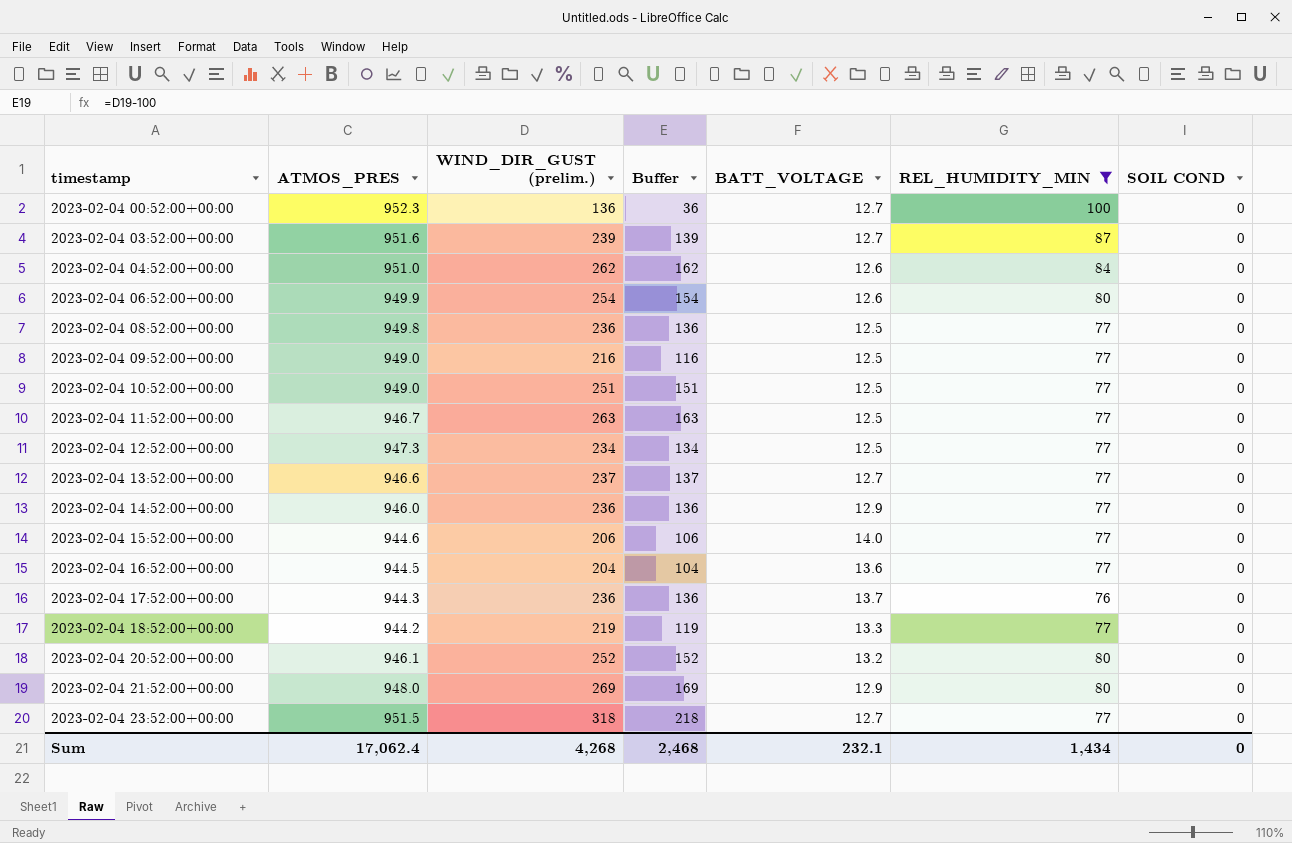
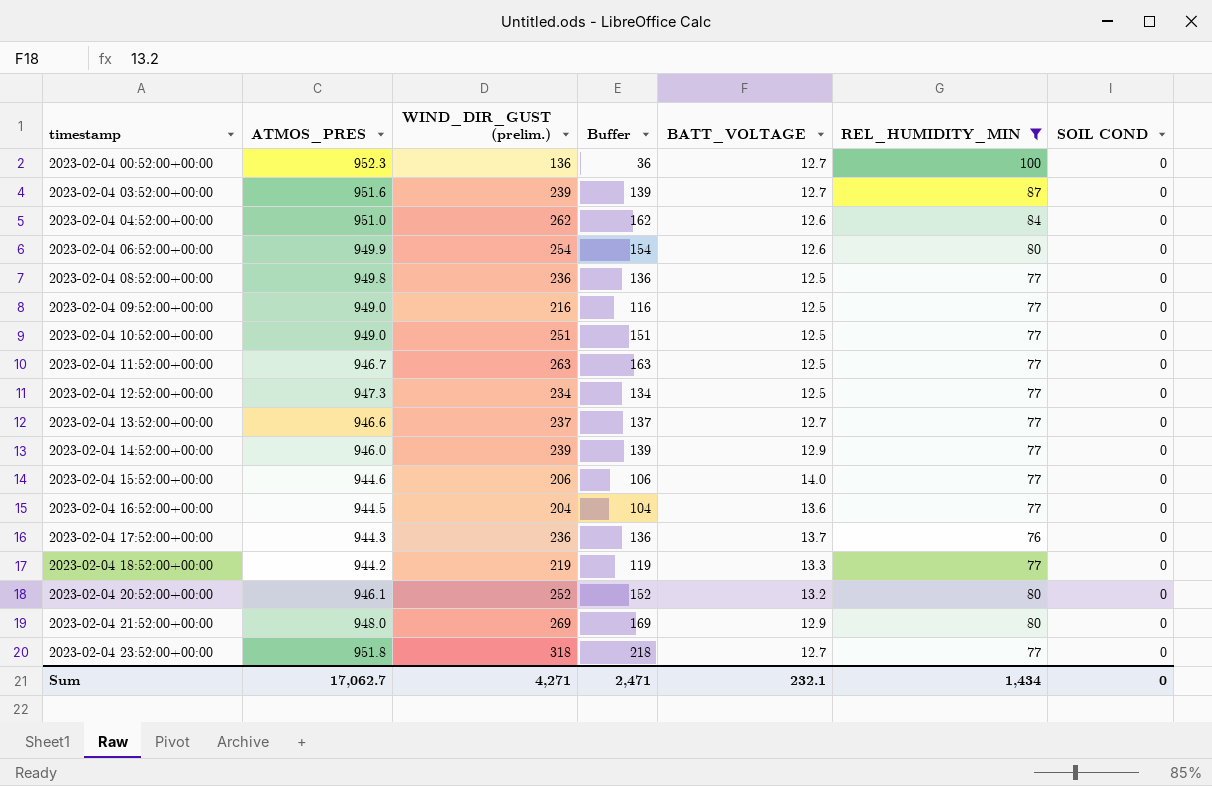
2023-02-04 14:52:00+00:00 | WIND_DIR_GUST (prelim.): 236 -> 239
2023-02-04 14:52:00+00:00 | Buffer: 136 -> 139
2023-02-04 23:52:00+00:00 | ATMOS_PRES: 951.5 -> 951.8
Sum | ATMOS_PRES: 17,062.4 -> 17,062.7
Sum | WIND_DIR_GUST (prelim.): 4,268 -> 4,271
Sum | Buffer: 2,468 -> 2,471

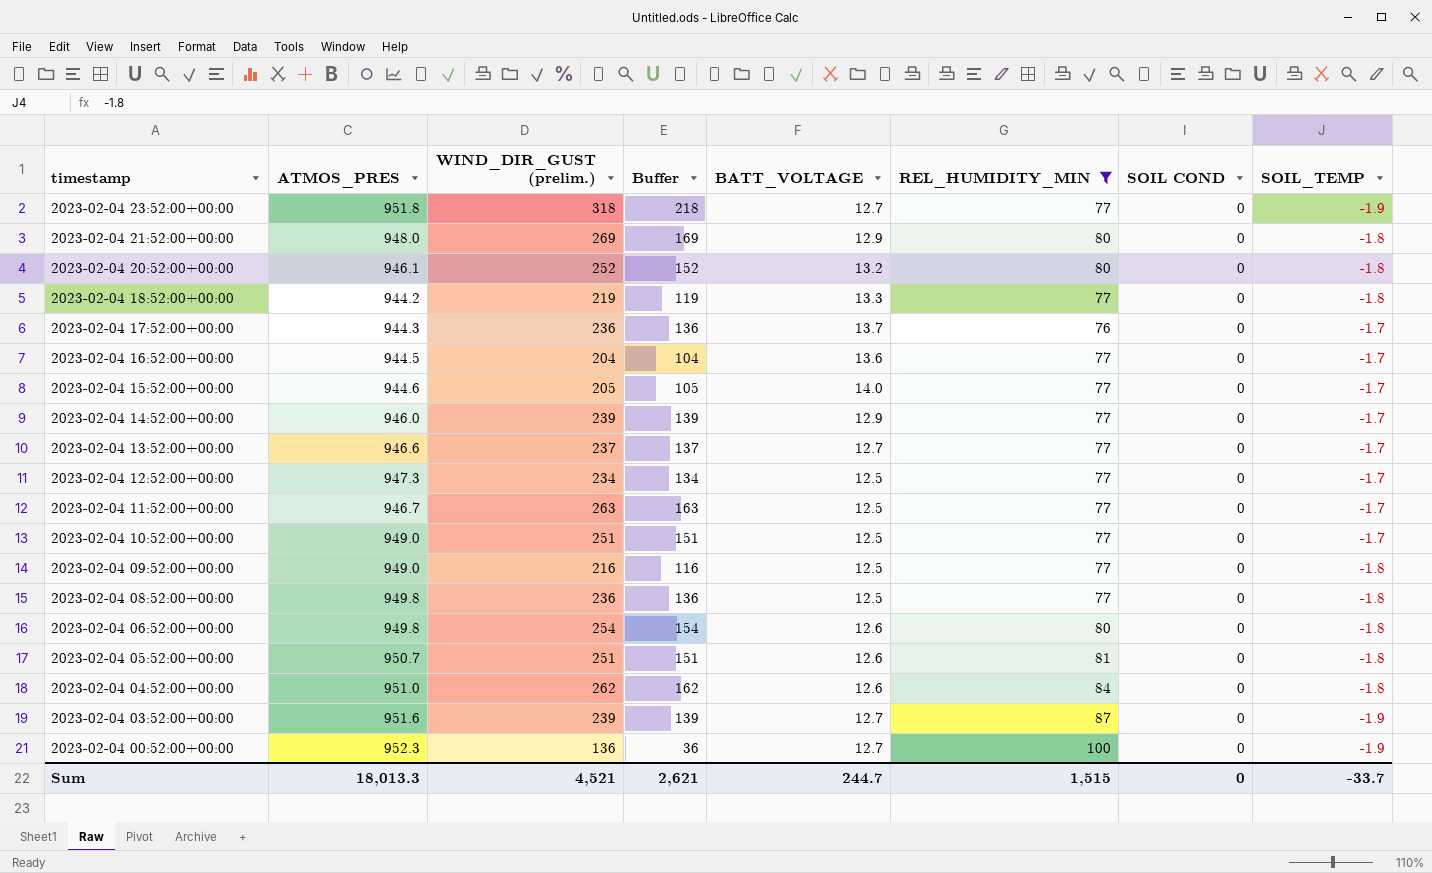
row order: timestamp ascending -> timestamp descending
column SOIL_TEMP | position: none -> 8
2023-02-04 15:52:00+00:00 | WIND_DIR_GUST (prelim.): 206 -> 205
2023-02-04 15:52:00+00:00 | Buffer: 106 -> 105
2023-02-04 06:52:00+00:00 | ATMOS_PRES: 949.9 -> 949.8
row 2023-02-04 05:52:00+00:00: none -> 950.7 | 251 | 151 | 12.6 | 81 | 0 | -1.8
Sum | ATMOS_PRES: 17,062.7 -> 18,013.3
Sum | WIND_DIR_GUST (prelim.): 4,271 -> 4,521
Sum | Buffer: 2,471 -> 2,621
Sum | BATT_VOLTAGE: 232.1 -> 244.7
Sum | REL_HUMIDITY_MIN: 1,434 -> 1,515

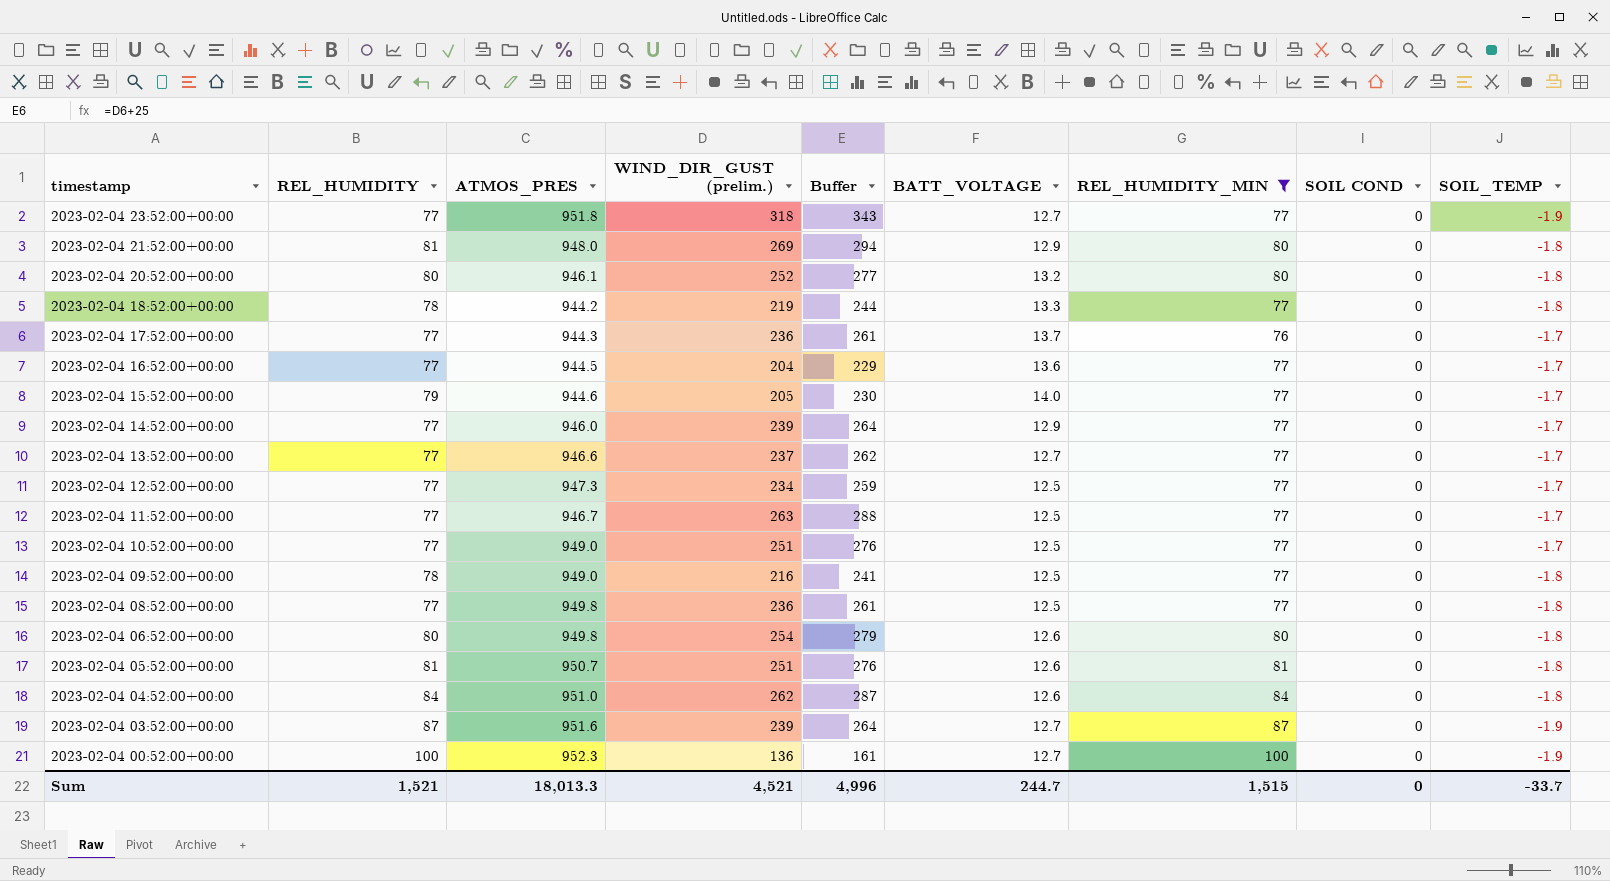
column REL_HUMIDITY | position: none -> 2
column Buffer | formula: [WIND_DIR_GUST (prelim.)] - 100 -> [WIND_DIR_GUST (prelim.)] + 25
Sum | Buffer: 2,621 -> 4,996

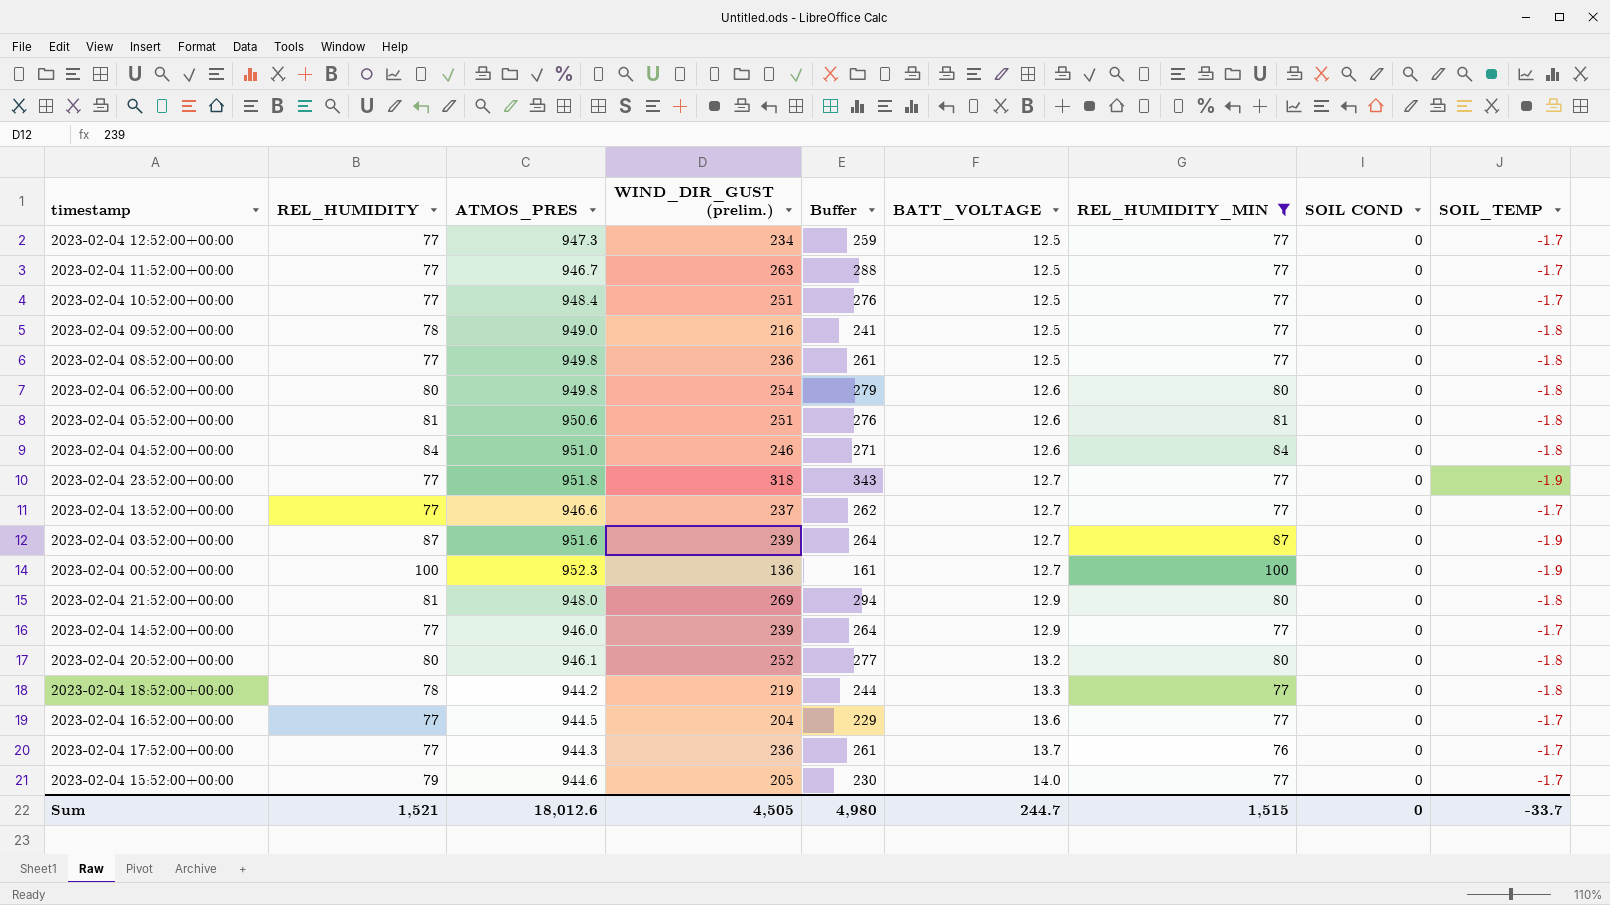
row order: timestamp descending -> BATT_VOLTAGE ascending
2023-02-04 10:52:00+00:00 | ATMOS_PRES: 949.0 -> 948.4
2023-02-04 05:52:00+00:00 | ATMOS_PRES: 950.7 -> 950.6
2023-02-04 04:52:00+00:00 | WIND_DIR_GUST (prelim.): 262 -> 246
2023-02-04 04:52:00+00:00 | Buffer: 287 -> 271
Sum | ATMOS_PRES: 18,013.3 -> 18,012.6
Sum | WIND_DIR_GUST (prelim.): 4,521 -> 4,505
Sum | Buffer: 4,996 -> 4,980

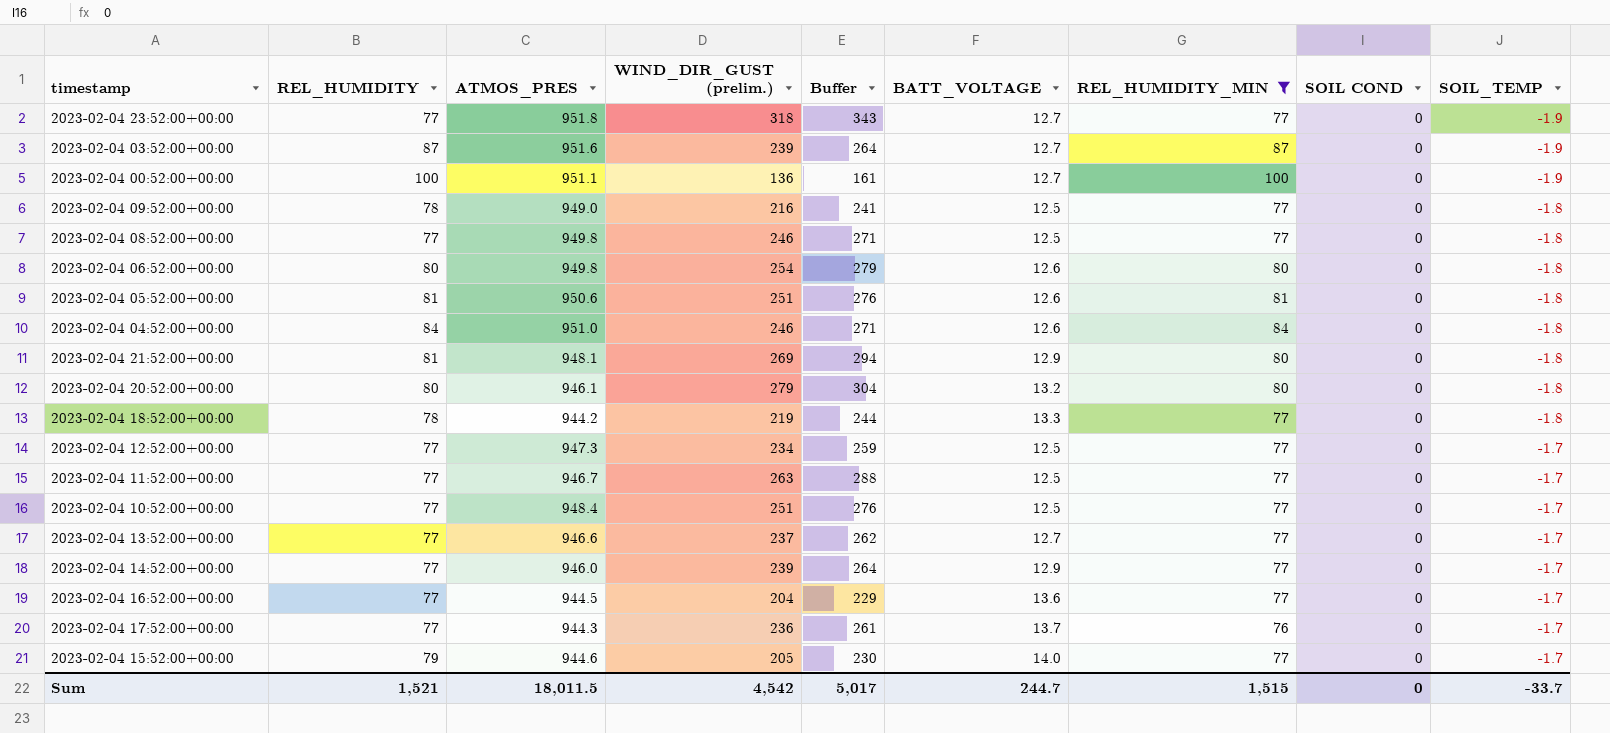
row order: BATT_VOLTAGE ascending -> SOIL_TEMP ascending
2023-02-04 00:52:00+00:00 | ATMOS_PRES: 952.3 -> 951.1
2023-02-04 08:52:00+00:00 | WIND_DIR_GUST (prelim.): 236 -> 246
2023-02-04 08:52:00+00:00 | Buffer: 261 -> 271
2023-02-04 21:52:00+00:00 | ATMOS_PRES: 948.0 -> 948.1
2023-02-04 20:52:00+00:00 | WIND_DIR_GUST (prelim.): 252 -> 279
2023-02-04 20:52:00+00:00 | Buffer: 277 -> 304
Sum | ATMOS_PRES: 18,012.6 -> 18,011.5
Sum | WIND_DIR_GUST (prelim.): 4,505 -> 4,542
Sum | Buffer: 4,980 -> 5,017

